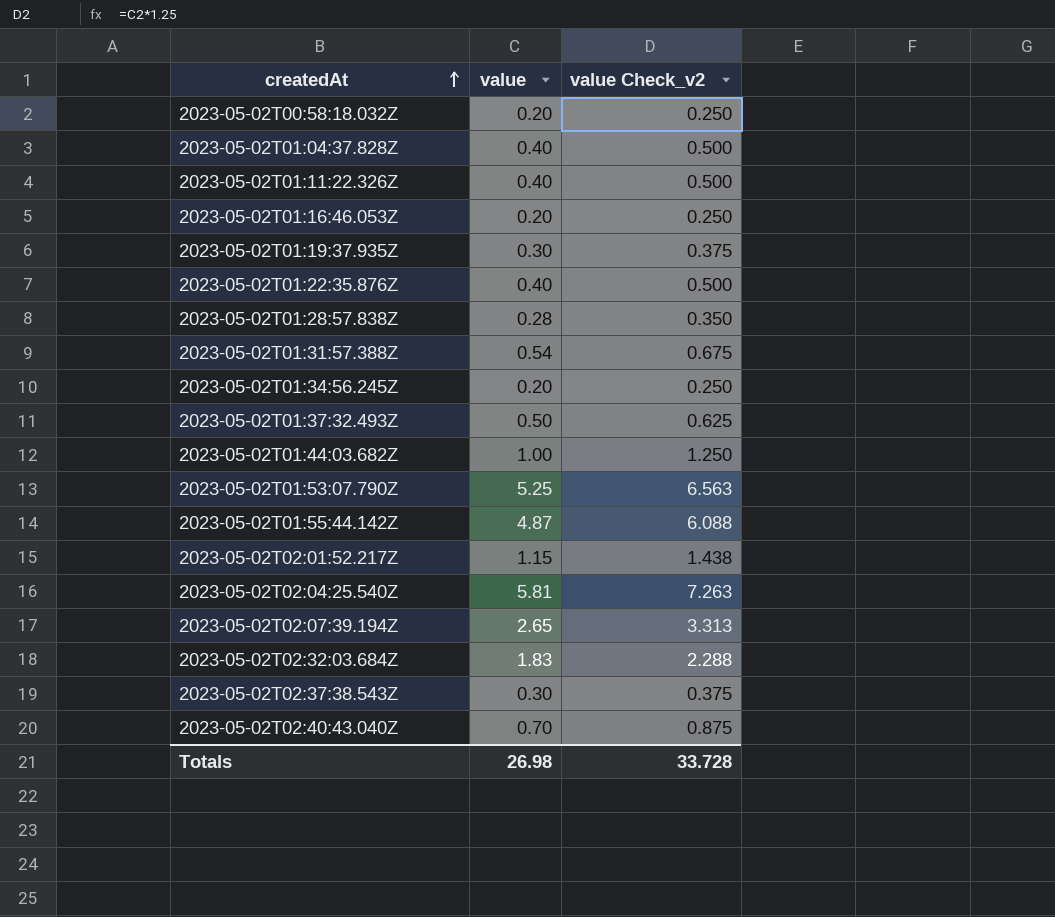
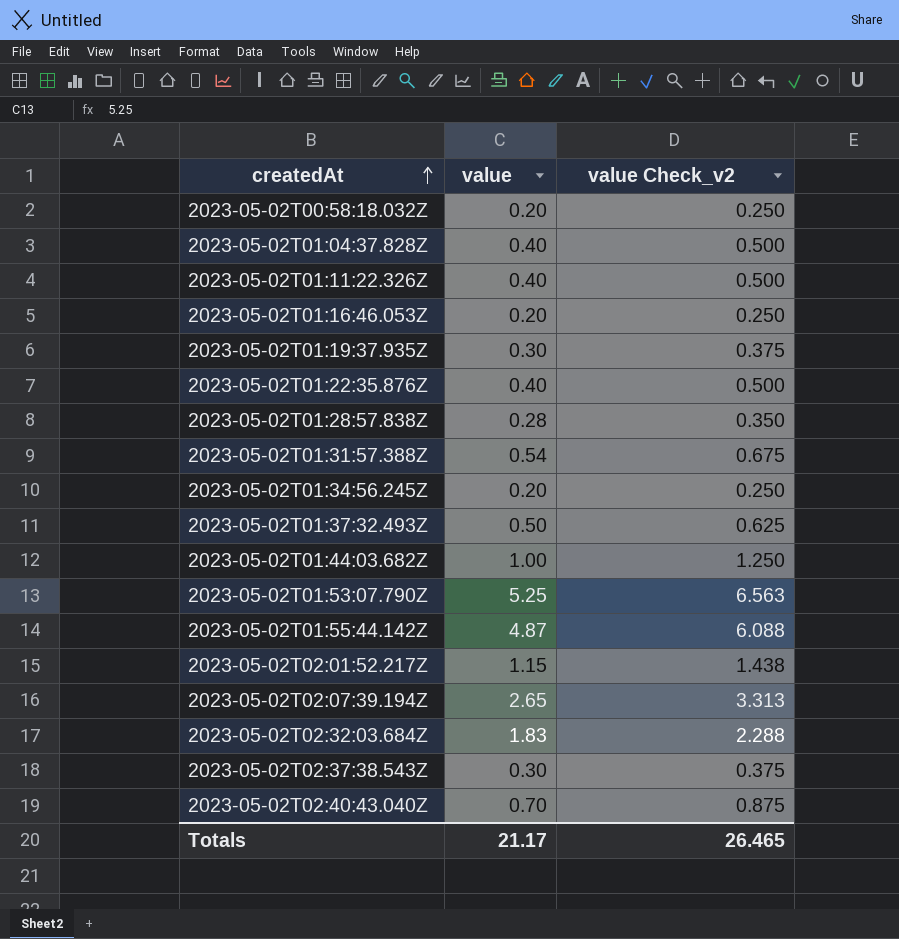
row 2023-05-02T02:04:25.540Z: 5.81 | 7.263 -> none
Totals | value: 26.98 -> 21.17
Totals | value Check_v2: 33.728 -> 26.465

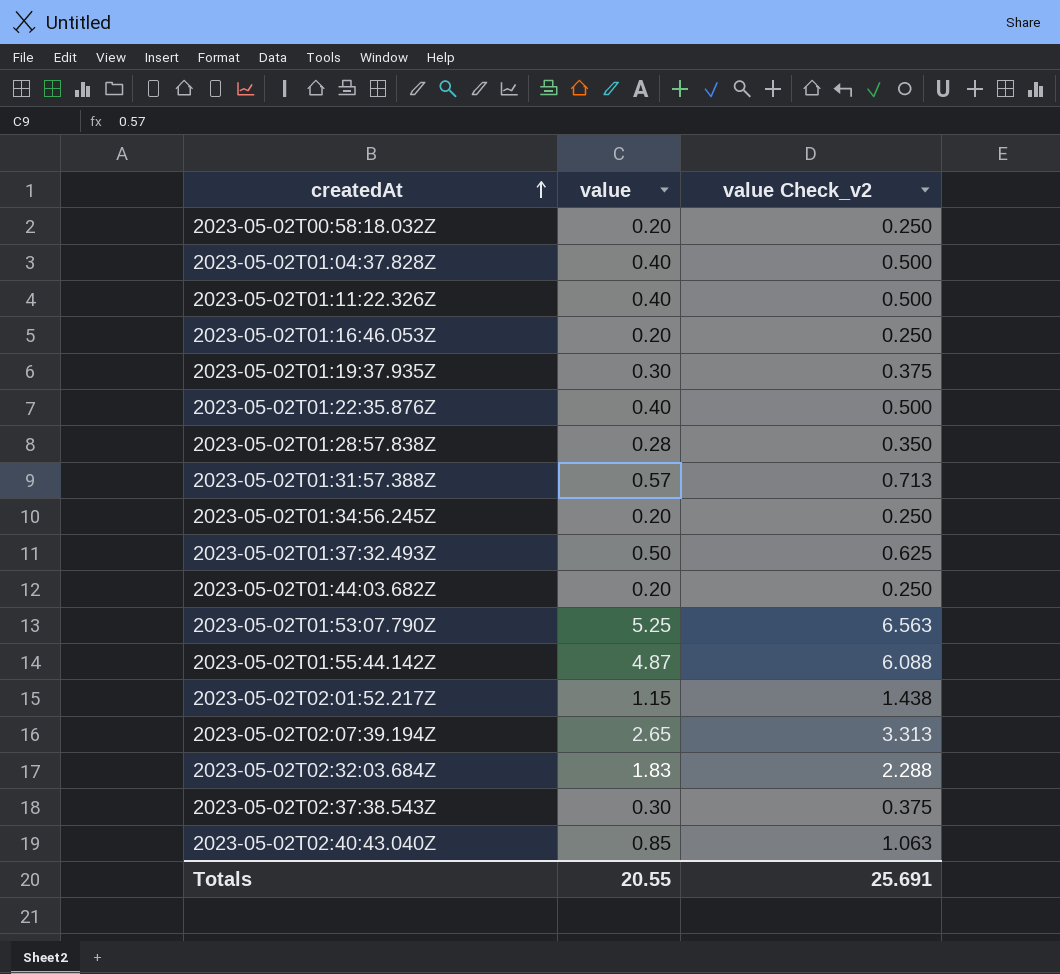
2023-05-02T01:31:57.388Z | value: 0.54 -> 0.57
2023-05-02T01:31:57.388Z | value Check_v2: 0.675 -> 0.713
2023-05-02T01:44:03.682Z | value: 1.00 -> 0.20
2023-05-02T01:44:03.682Z | value Check_v2: 1.250 -> 0.250
2023-05-02T02:40:43.040Z | value: 0.70 -> 0.85
2023-05-02T02:40:43.040Z | value Check_v2: 0.875 -> 1.063
Totals | value: 21.17 -> 20.55
Totals | value Check_v2: 26.465 -> 25.691

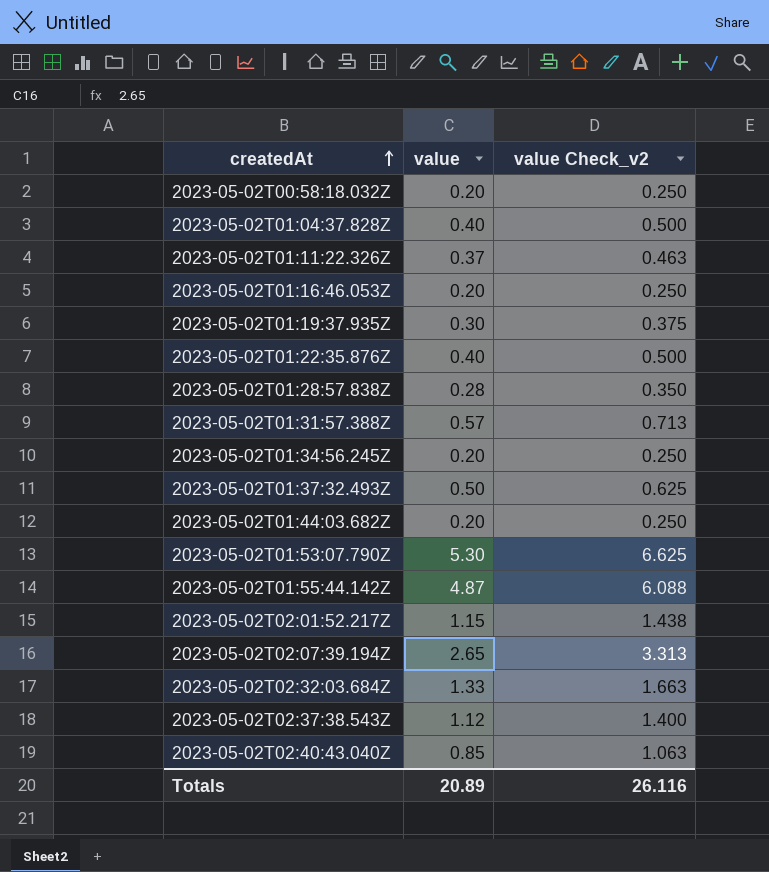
2023-05-02T01:11:22.326Z | value: 0.40 -> 0.37
2023-05-02T01:11:22.326Z | value Check_v2: 0.500 -> 0.463
2023-05-02T01:53:07.790Z | value: 5.25 -> 5.30
2023-05-02T01:53:07.790Z | value Check_v2: 6.563 -> 6.625
2023-05-02T02:32:03.684Z | value: 1.83 -> 1.33
2023-05-02T02:32:03.684Z | value Check_v2: 2.288 -> 1.663
2023-05-02T02:37:38.543Z | value: 0.30 -> 1.12
2023-05-02T02:37:38.543Z | value Check_v2: 0.375 -> 1.400
Totals | value: 20.55 -> 20.89
Totals | value Check_v2: 25.691 -> 26.116

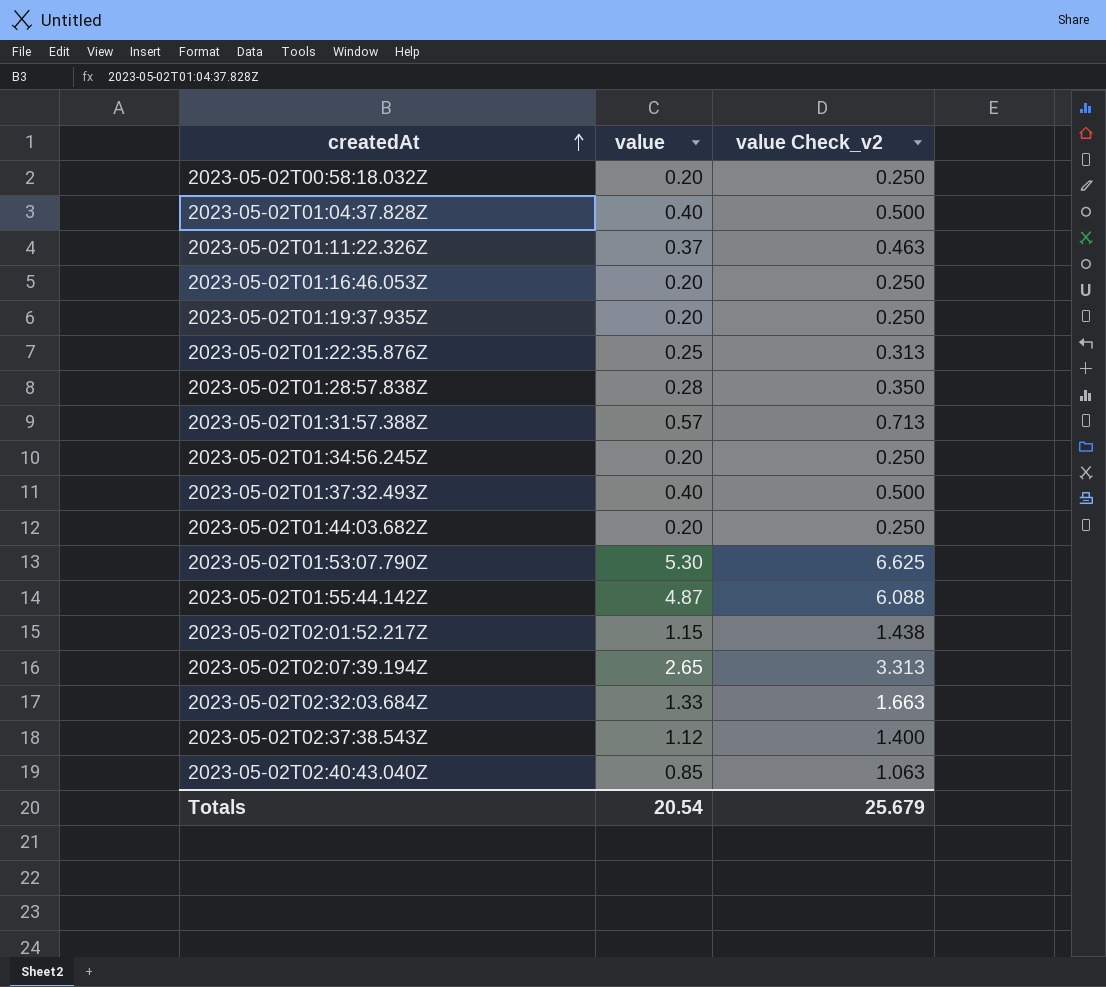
2023-05-02T01:19:37.935Z | value: 0.30 -> 0.20
2023-05-02T01:19:37.935Z | value Check_v2: 0.375 -> 0.250
2023-05-02T01:22:35.876Z | value: 0.40 -> 0.25
2023-05-02T01:22:35.876Z | value Check_v2: 0.500 -> 0.313
2023-05-02T01:37:32.493Z | value: 0.50 -> 0.40
2023-05-02T01:37:32.493Z | value Check_v2: 0.625 -> 0.500
Totals | value: 20.89 -> 20.54
Totals | value Check_v2: 26.116 -> 25.679

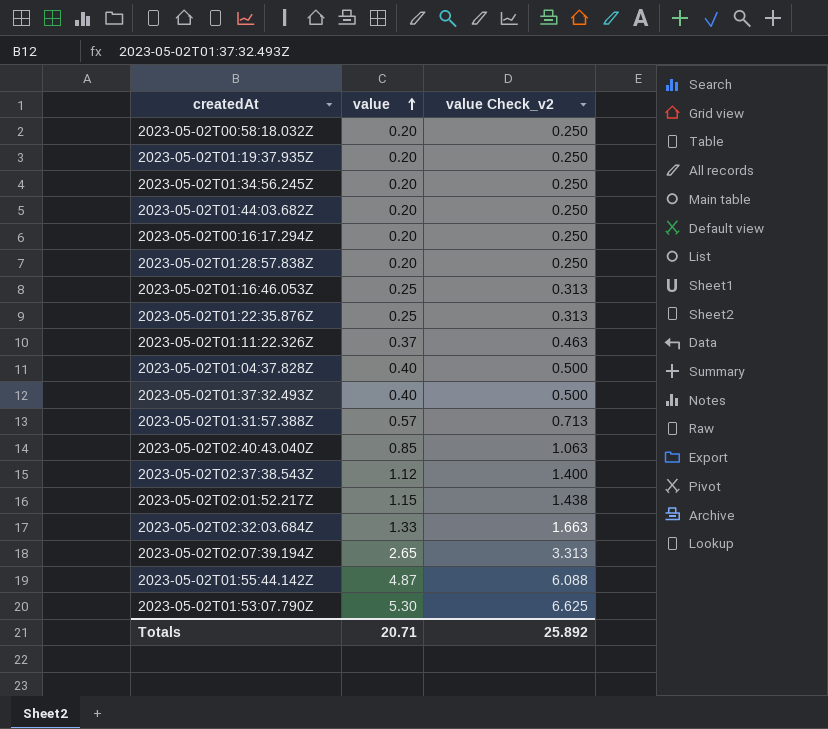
row order: createdAt ascending -> value ascending
row 2023-05-02T00:16:17.294Z: none -> 0.20 | 0.250
2023-05-02T01:28:57.838Z | value: 0.28 -> 0.20
2023-05-02T01:28:57.838Z | value Check_v2: 0.350 -> 0.250
2023-05-02T01:16:46.053Z | value: 0.20 -> 0.25
2023-05-02T01:16:46.053Z | value Check_v2: 0.250 -> 0.313
Totals | value: 20.54 -> 20.71
Totals | value Check_v2: 25.679 -> 25.892

